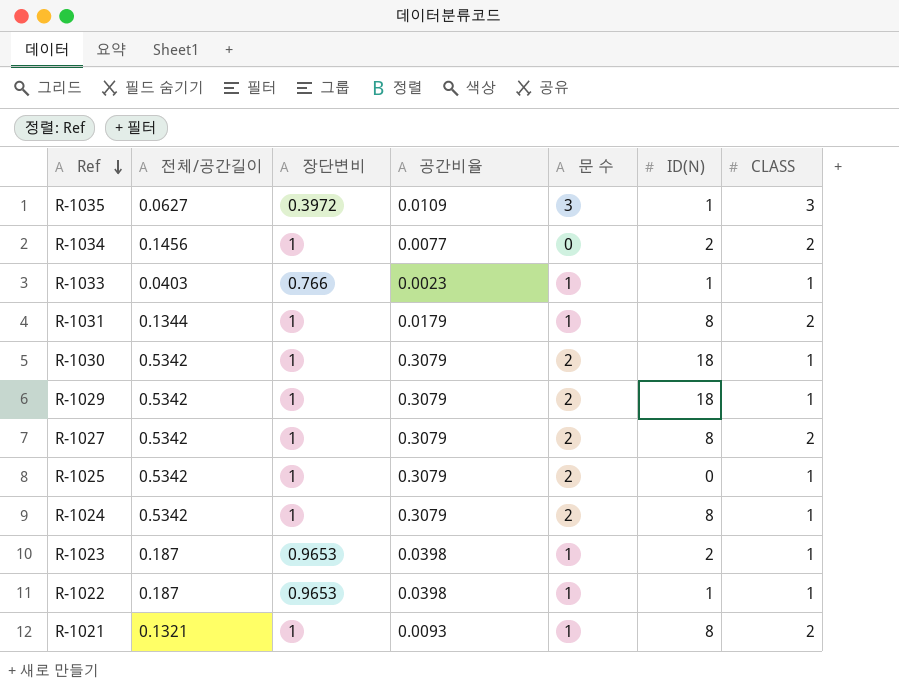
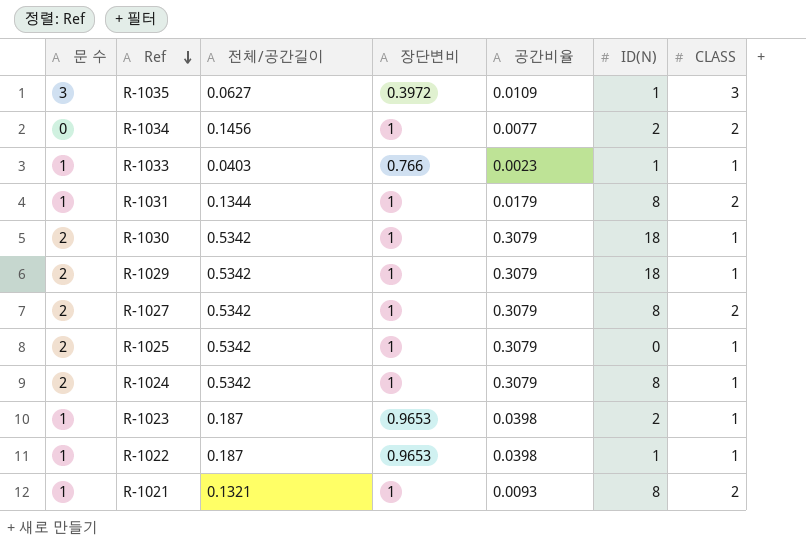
column 문 수 | position: 5 -> 1

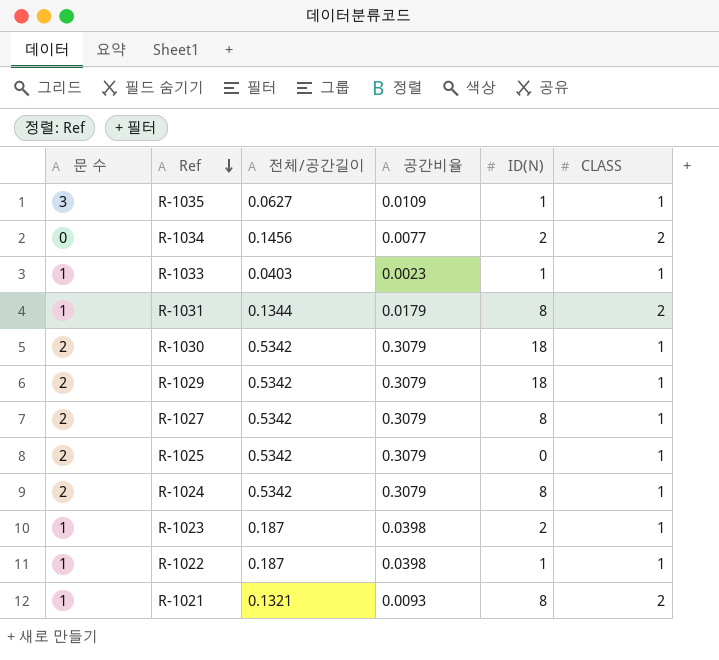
column 장단변비 | position: 4 -> none
R-1035 | CLASS: 3 -> 1
R-1027 | CLASS: 2 -> 1

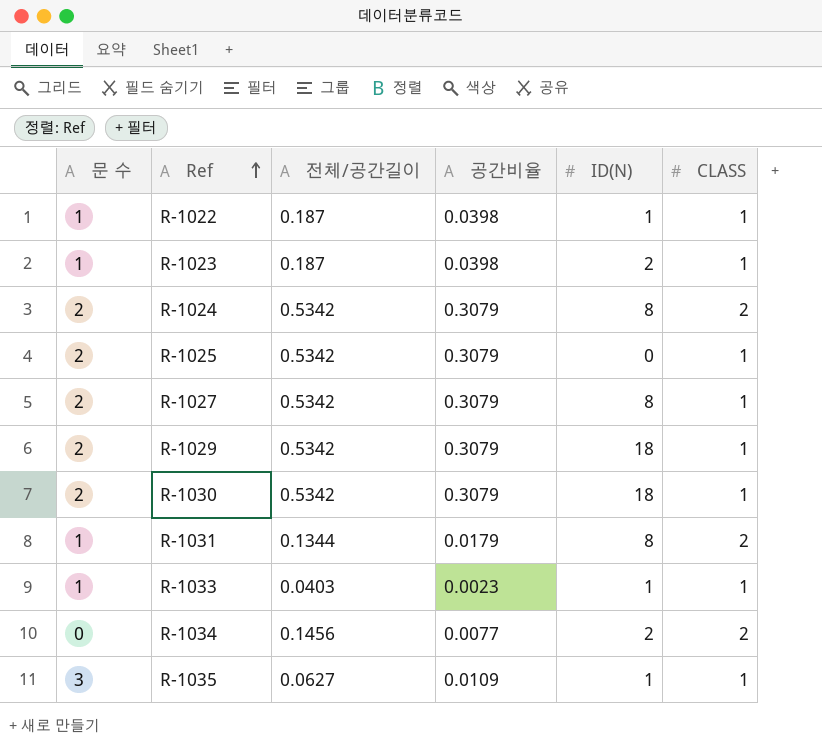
row order: Ref descending -> Ref ascending
row R-1021: 1 | 0.1321 | 0.0093 | 8 | 2 -> none
R-1024 | CLASS: 1 -> 2

